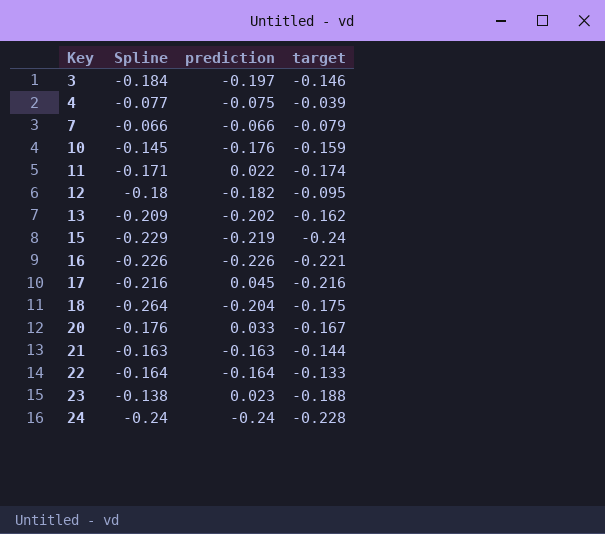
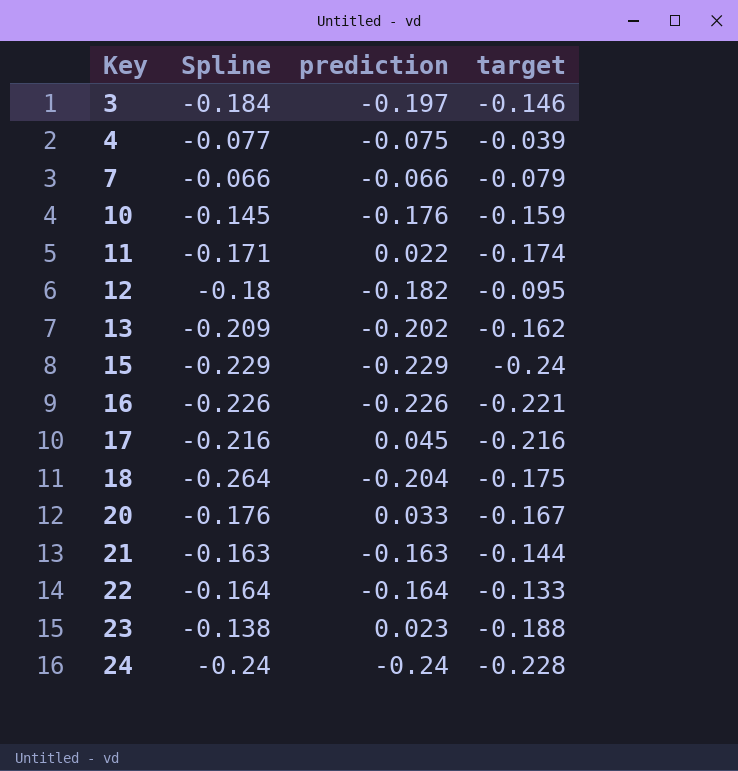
15 | prediction: -0.219 -> -0.229

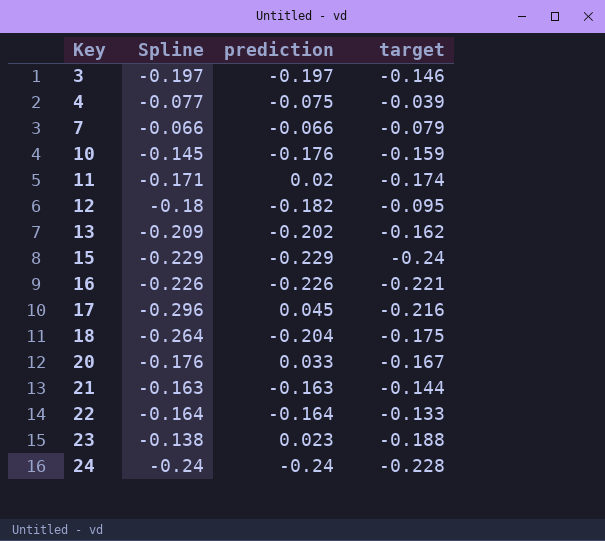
3 | Spline: -0.184 -> -0.197
11 | prediction: 0.022 -> 0.02
17 | Spline: -0.216 -> -0.296

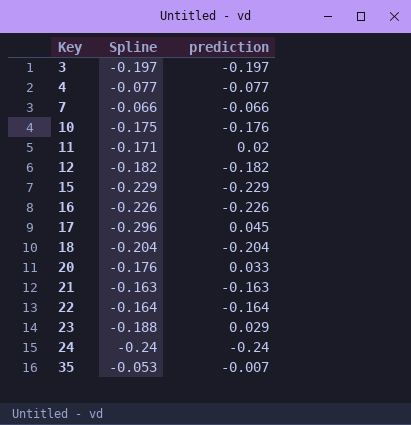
column target | position: 4 -> none
row 13: -0.209 | -0.202 | -0.162 -> none
4 | prediction: -0.075 -> -0.077
10 | Spline: -0.145 -> -0.175
12 | Spline: -0.18 -> -0.182
18 | Spline: -0.264 -> -0.204
23 | Spline: -0.138 -> -0.188
23 | prediction: 0.023 -> 0.029
row 35: none -> -0.053 | -0.007

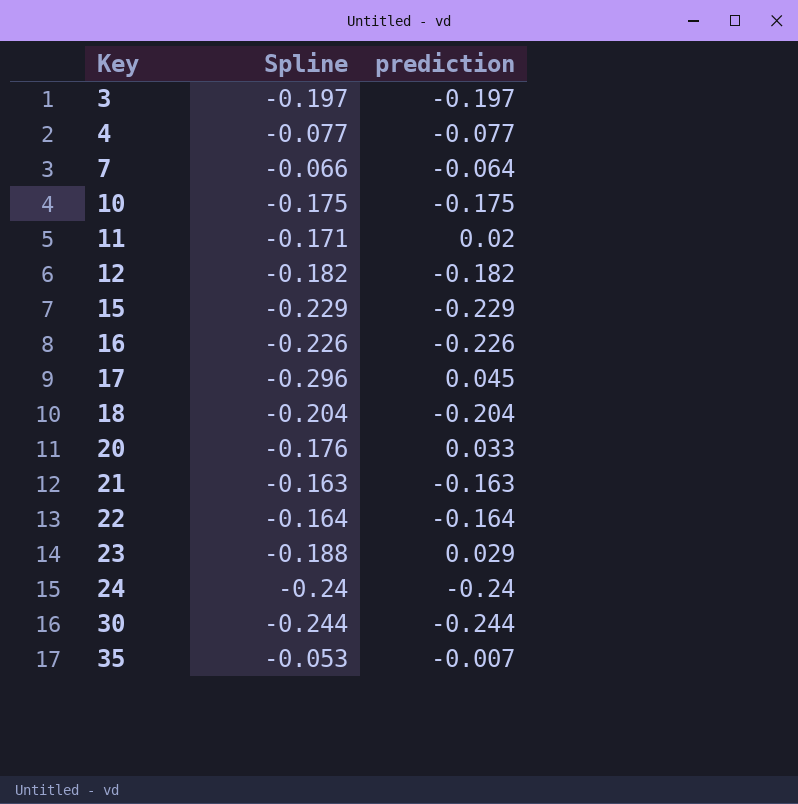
7 | prediction: -0.066 -> -0.064
10 | prediction: -0.176 -> -0.175
row 30: none -> -0.244 | -0.244

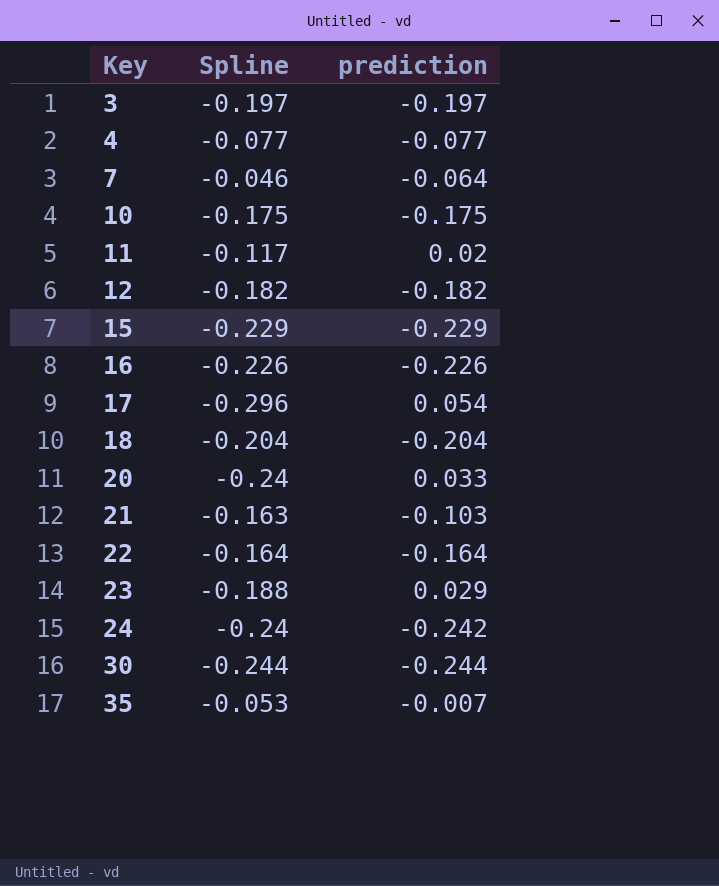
7 | Spline: -0.066 -> -0.046
11 | Spline: -0.171 -> -0.117
17 | prediction: 0.045 -> 0.054
20 | Spline: -0.176 -> -0.24
21 | prediction: -0.163 -> -0.103
24 | prediction: -0.24 -> -0.242

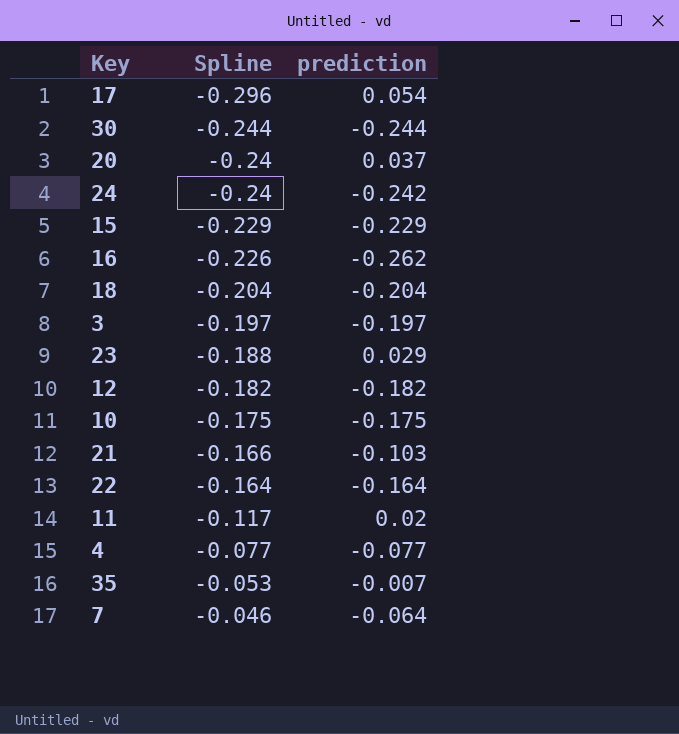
row order: Key ascending -> Spline ascending
20 | prediction: 0.033 -> 0.037
16 | prediction: -0.226 -> -0.262
21 | Spline: -0.163 -> -0.166

